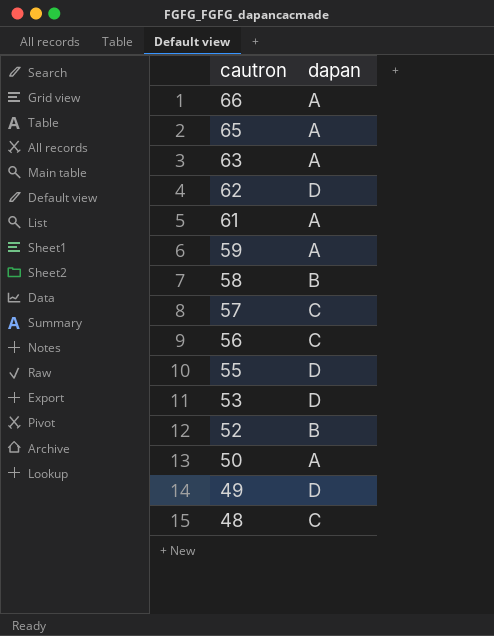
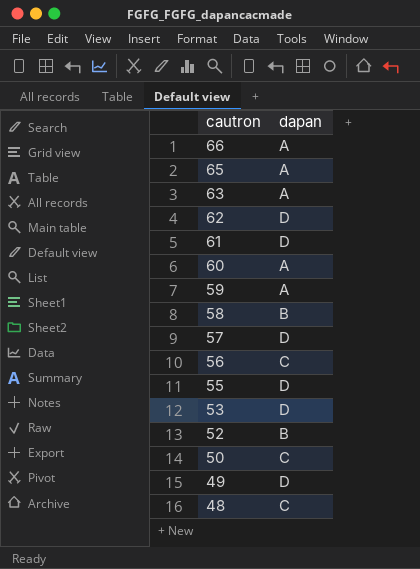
61 | dapan: A -> D
row 60: none -> A
57 | dapan: C -> D
50 | dapan: A -> C

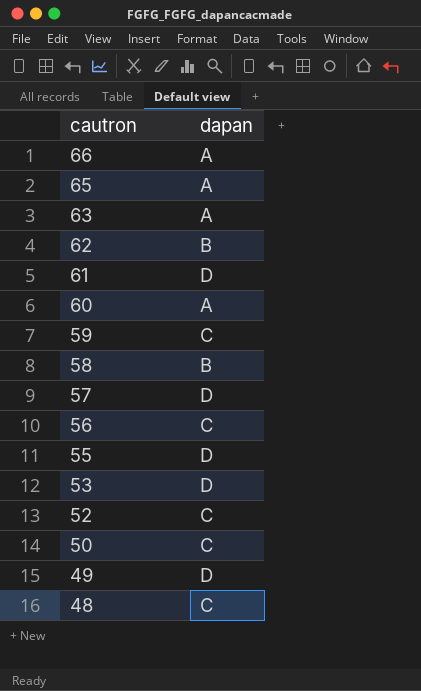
62 | dapan: D -> B
59 | dapan: A -> C
52 | dapan: B -> C

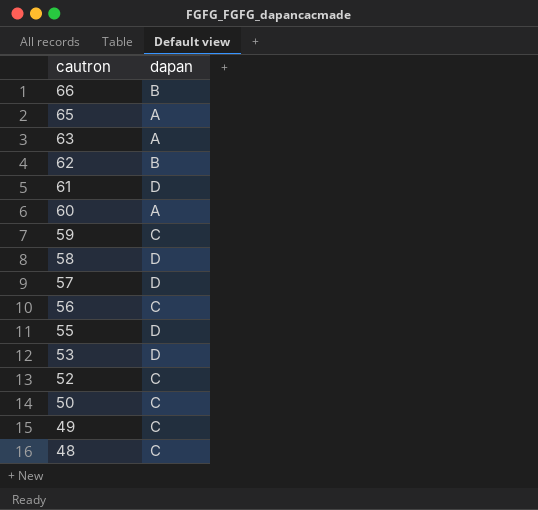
66 | dapan: A -> B
58 | dapan: B -> D
49 | dapan: D -> C

